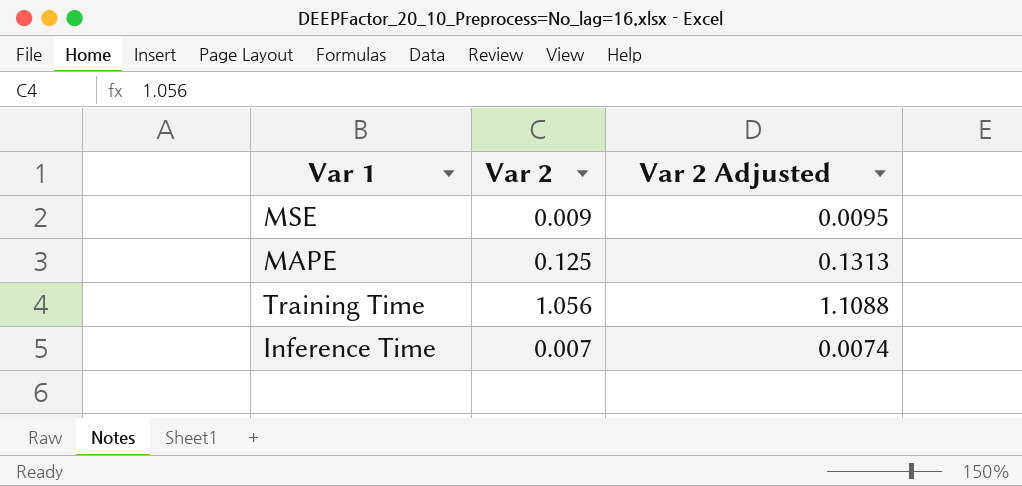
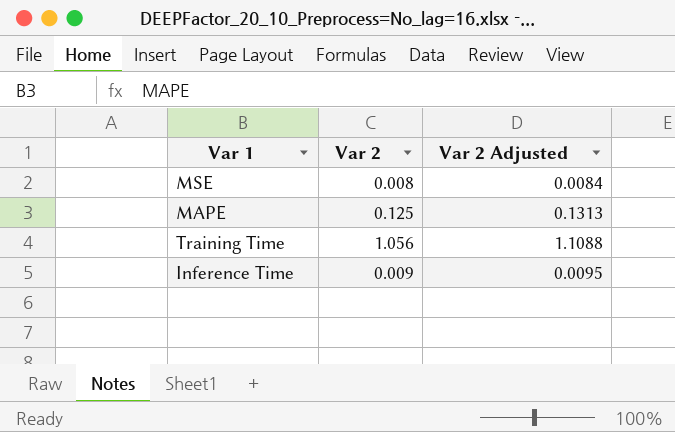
MSE | Var 2: 0.009 -> 0.008
MSE | Var 2 Adjusted: 0.0095 -> 0.0084
Inference Time | Var 2: 0.007 -> 0.009
Inference Time | Var 2 Adjusted: 0.0074 -> 0.0095

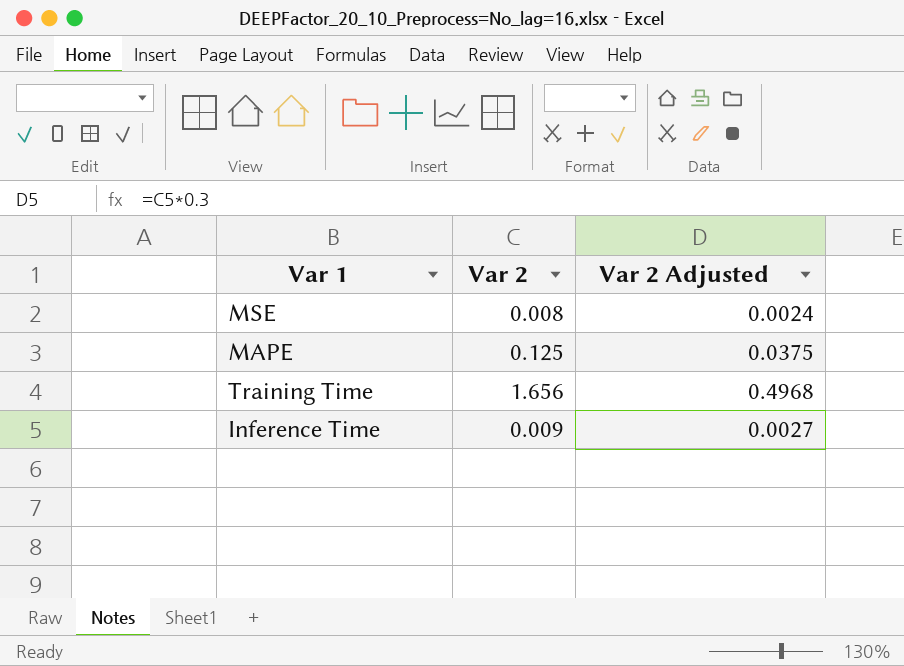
column Var 2 Adjusted | formula: [Var 2] * 1.05 -> [Var 2] * 0.3
Training Time | Var 2: 1.056 -> 1.656

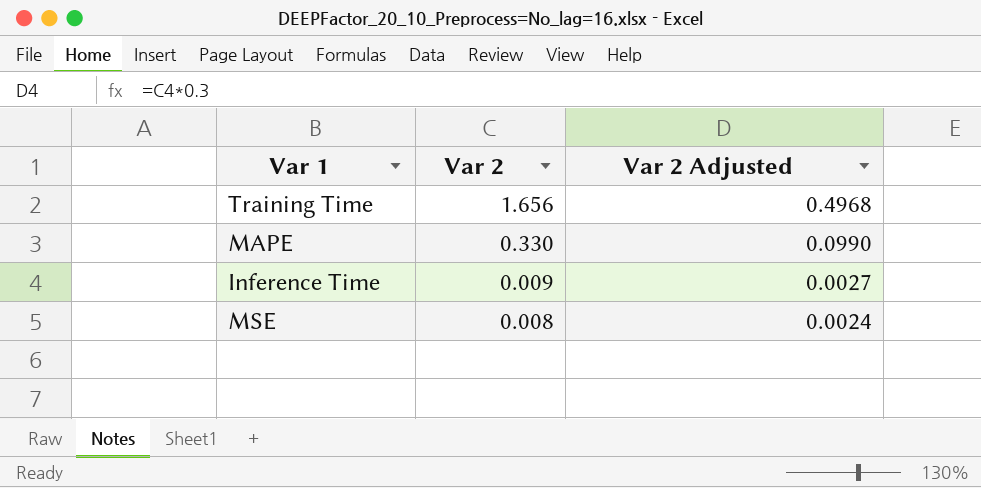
row order: none -> Var 2 descending
MAPE | Var 2: 0.125 -> 0.330
MAPE | Var 2 Adjusted: 0.0375 -> 0.0990

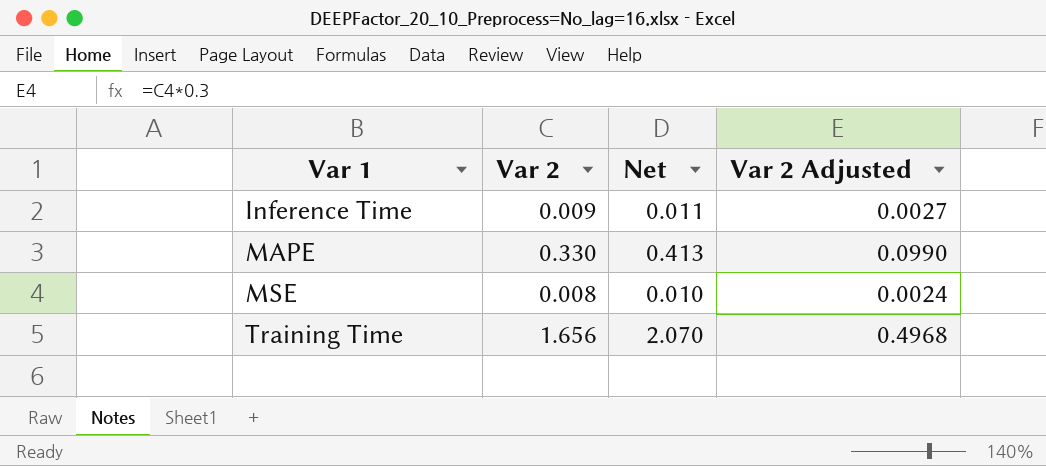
row order: Var 2 descending -> Var 1 ascending
column Net | formula: none -> [Var 2] * 1.25

